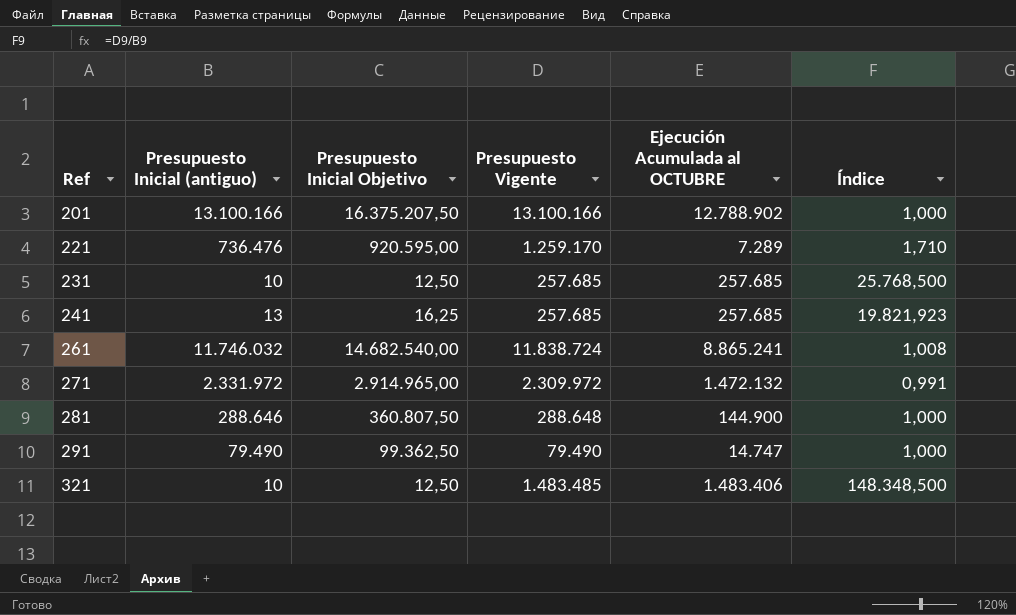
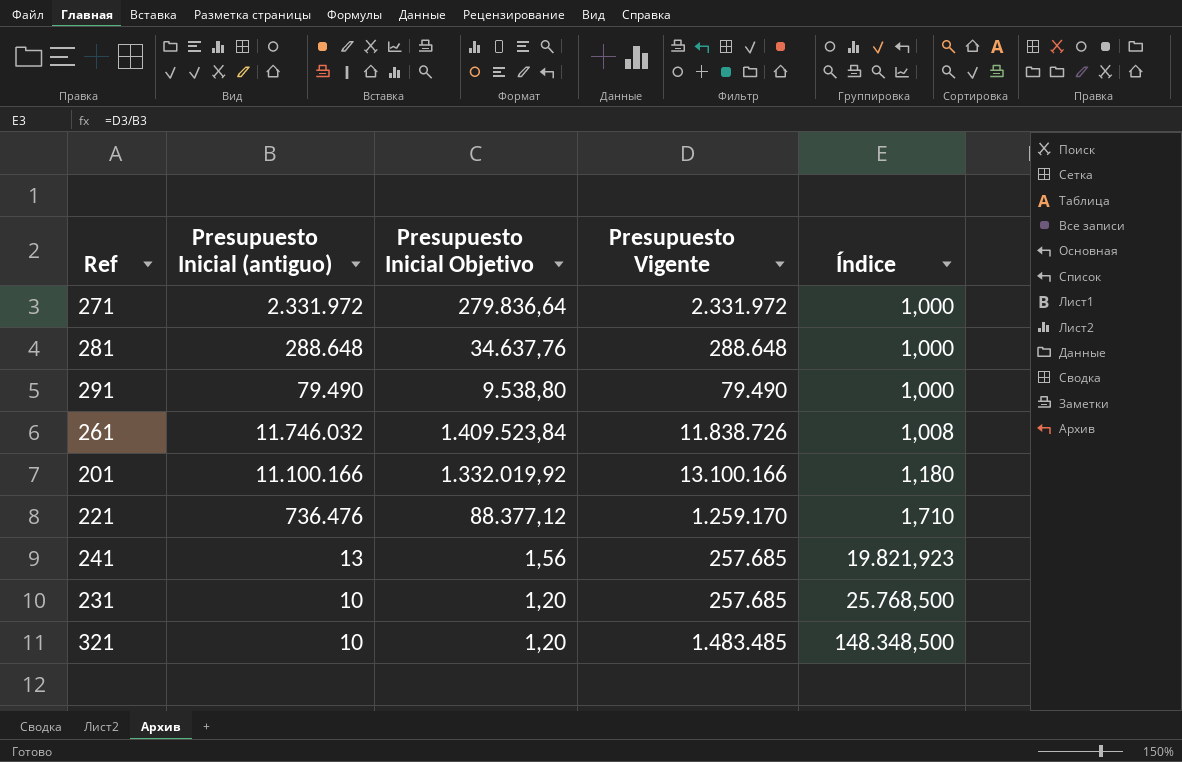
row order: Ref ascending -> Índice ascending
column Ejecución Acumulada al OCTUBRE | position: 5 -> none
column Presupuesto Inicial Objetivo | formula: [Presupuesto Inicial (antiguo)] * 1,25 -> [Presupuesto Inicial (antiguo)] * 0,12
271 | Presupuesto Vigente: 2.309.972 -> 2.331.972
271 | Índice: 0,991 -> 1,000
281 | Presupuesto Inicial (antiguo): 288.646 -> 288.648
261 | Presupuesto Vigente: 11.838.724 -> 11.838.726
201 | Presupuesto Inicial (antiguo): 13.100.166 -> 11.100.166
201 | Índice: 1,000 -> 1,180

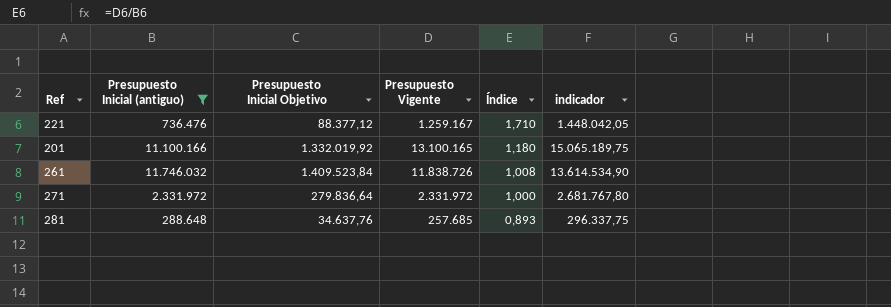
filter: none -> Presupuesto Inicial (antiguo) >= 288.648
row order: Índice ascending -> Índice descending
column indicador | formula: none -> [Presupuesto Vigente] * 1,15
221 | Presupuesto Vigente: 1.259.170 -> 1.259.167
201 | Presupuesto Vigente: 13.100.166 -> 13.100.165
281 | Presupuesto Vigente: 288.648 -> 257.685
281 | Índice: 1,000 -> 0,893

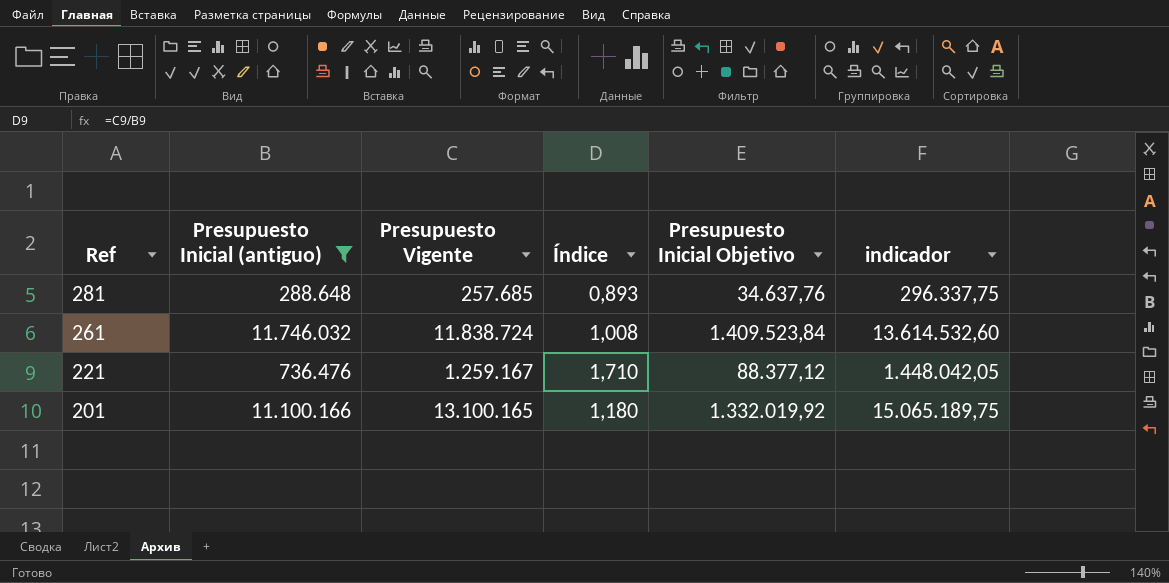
row order: Índice descending -> Ref descending
column Presupuesto Inicial Objetivo | position: 3 -> 5
row 271: 2.331.972 | 279.836,64 | 2.331.972 | 1,000 | 2.681.767,80 -> none
261 | Presupuesto Vigente: 11.838.726 -> 11.838.724
261 | indicador: 13.614.534,90 -> 13.614.532,60

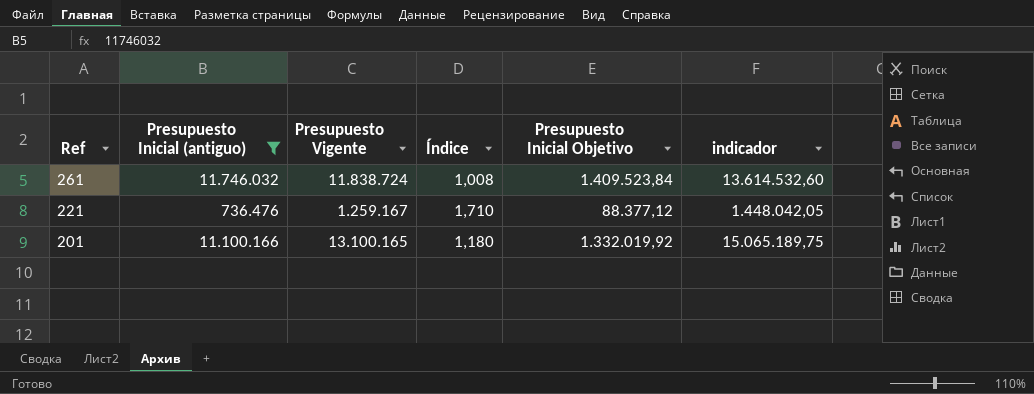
row 281: 288.648 | 257.685 | 0,893 | 34.637,76 | 296.337,75 -> none

